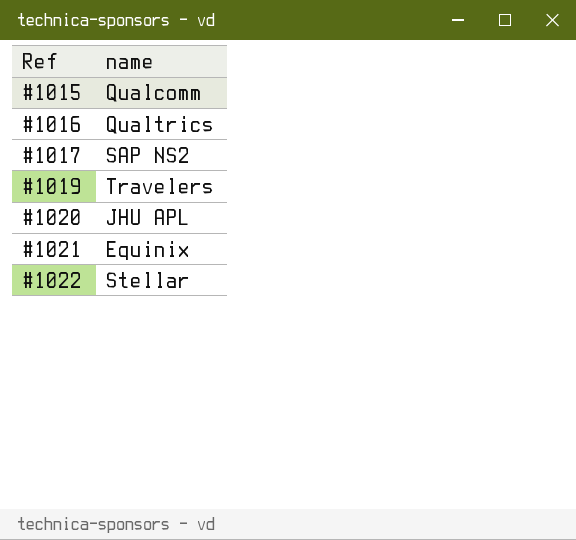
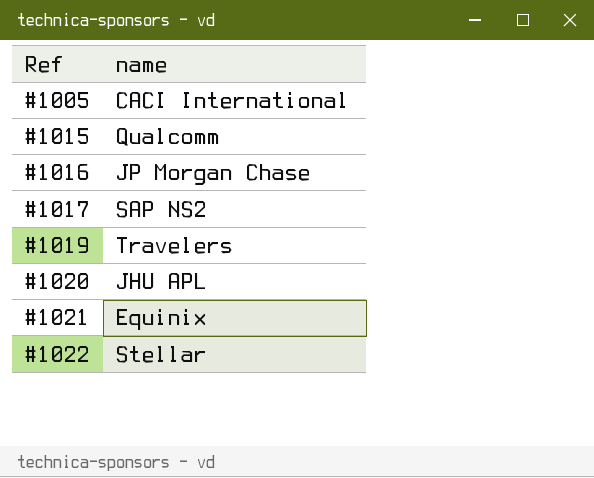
row #1005: none -> CACI International
#1016 | name: Qualtrics -> JP Morgan Chase

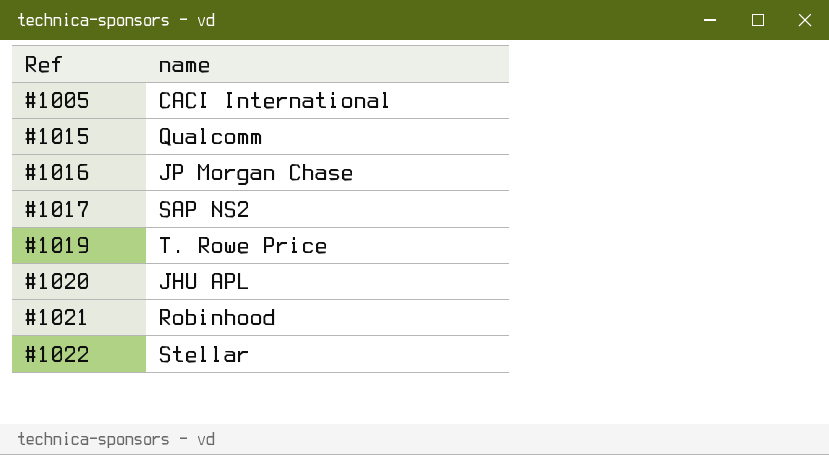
#1019 | name: Travelers -> T. Rowe Price
#1021 | name: Equinix -> Robinhood

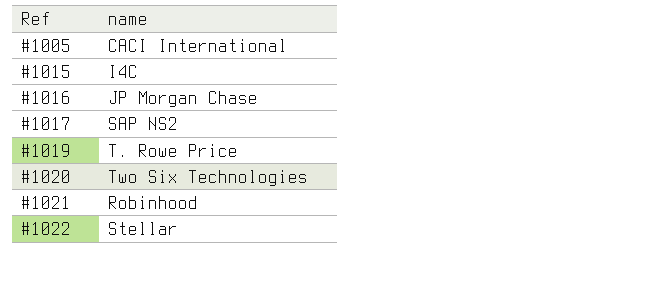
#1015 | name: Qualcomm -> I4C
#1020 | name: JHU APL -> Two Six Technologies

